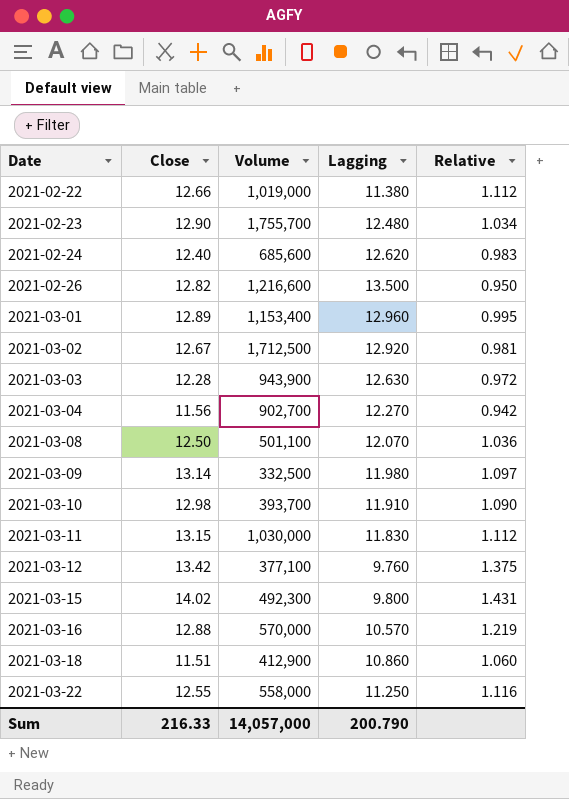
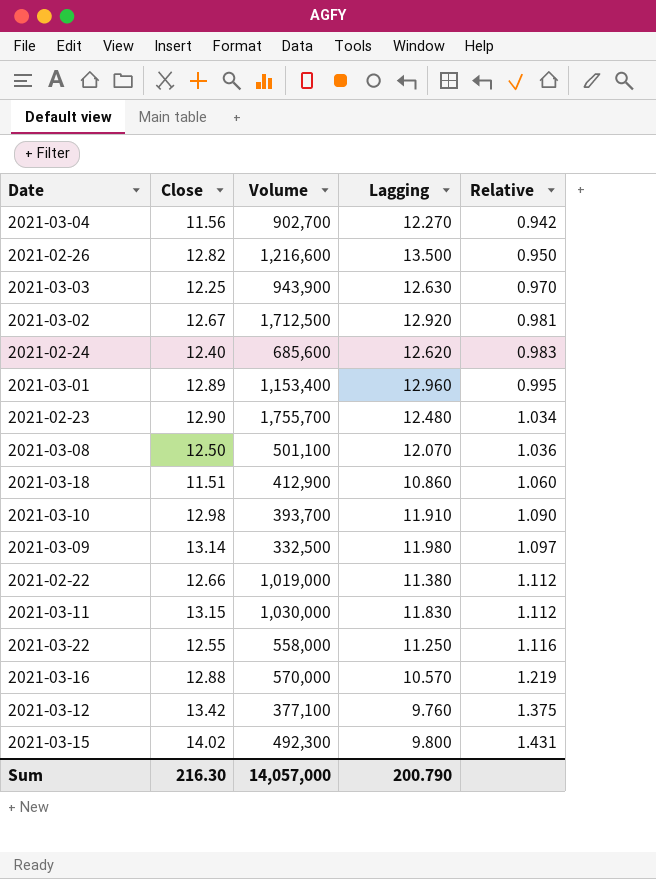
row order: Date ascending -> Relative ascending
2021-03-03 | Close: 12.28 -> 12.25
2021-03-03 | Relative: 0.972 -> 0.970
Sum | Close: 216.33 -> 216.30

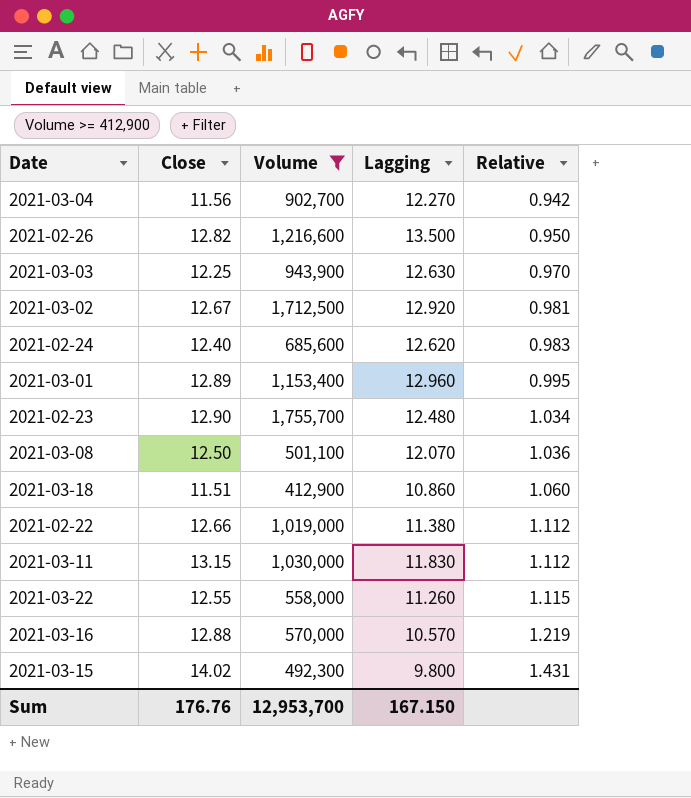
filter: none -> Volume >= 412,900
2021-03-22 | Lagging: 11.250 -> 11.260
2021-03-22 | Relative: 1.116 -> 1.115
Sum | Close: 216.30 -> 176.76
Sum | Volume: 14,057,000 -> 12,953,700
Sum | Lagging: 200.790 -> 167.150

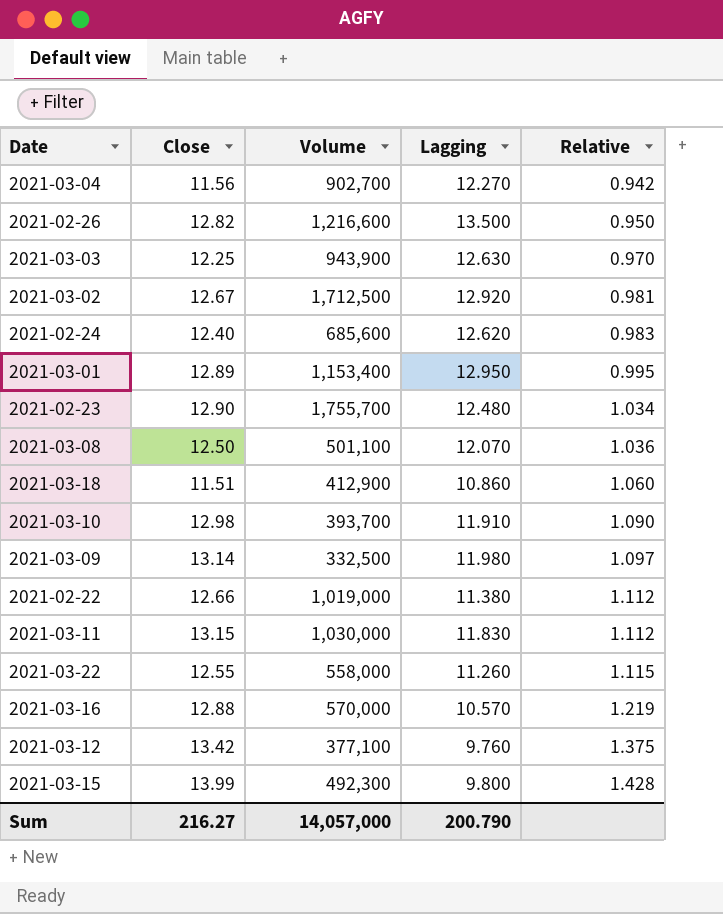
filter: Volume >= 412,900 -> none
2021-03-01 | Lagging: 12.960 -> 12.950
2021-03-15 | Close: 14.02 -> 13.99
2021-03-15 | Relative: 1.431 -> 1.428
Sum | Close: 176.76 -> 216.27
Sum | Volume: 12,953,700 -> 14,057,000
Sum | Lagging: 167.150 -> 200.790

